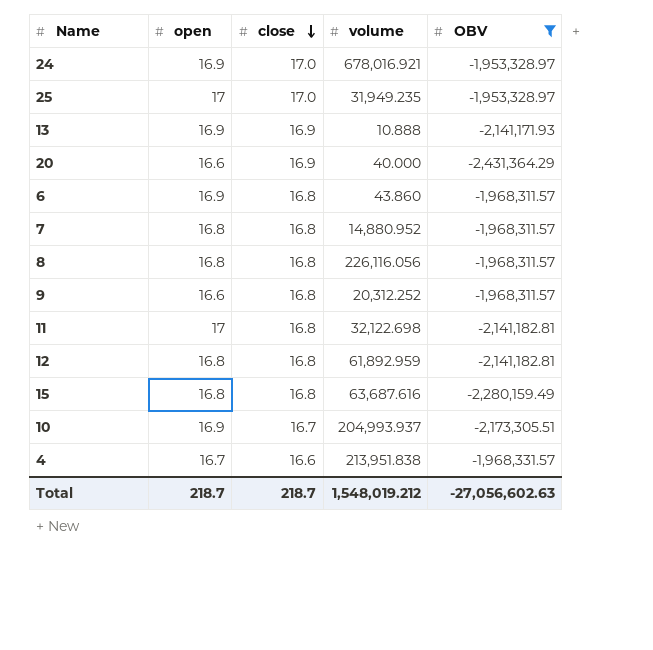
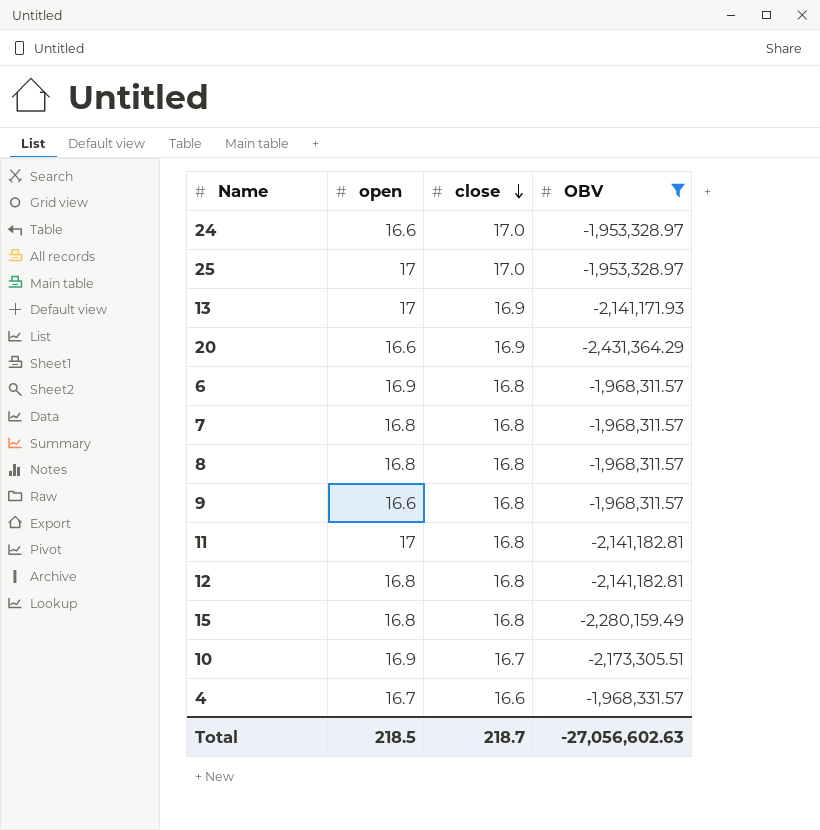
column volume | position: 4 -> none
24 | open: 16.9 -> 16.6
13 | open: 16.9 -> 17
Total | open: 218.7 -> 218.5

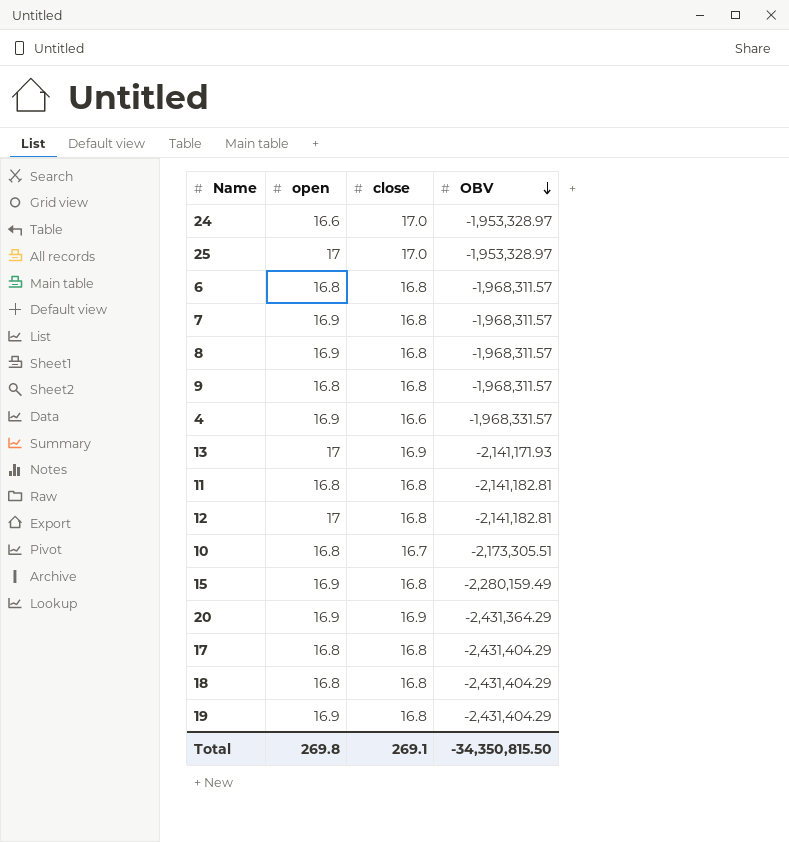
filter: OBV != -2,431,404.29 -> none
row order: close descending -> OBV descending
6 | open: 16.9 -> 16.8
7 | open: 16.8 -> 16.9
8 | open: 16.8 -> 16.9
9 | open: 16.6 -> 16.8
4 | open: 16.7 -> 16.9
11 | open: 17 -> 16.8
12 | open: 16.8 -> 17
10 | open: 16.9 -> 16.8
15 | open: 16.8 -> 16.9
20 | open: 16.6 -> 16.9
Total | open: 218.5 -> 269.8
Total | close: 218.7 -> 269.1
Total | OBV: -27,056,602.63 -> -34,350,815.50

